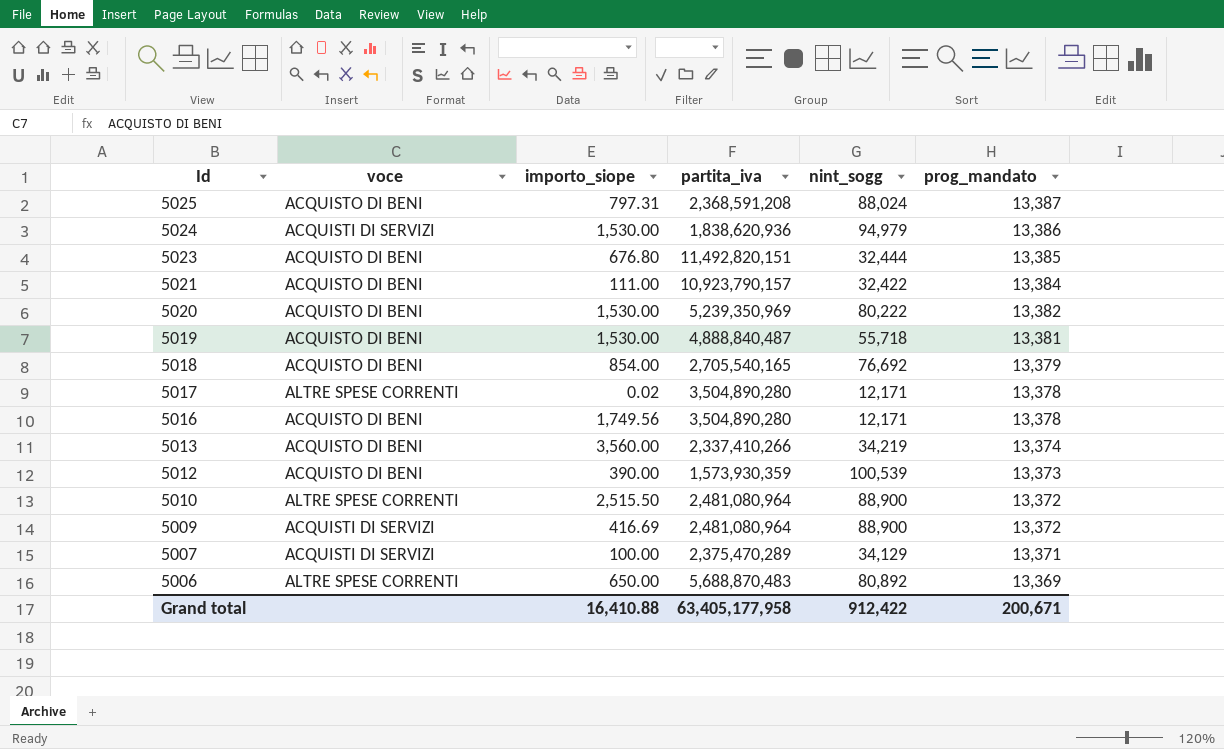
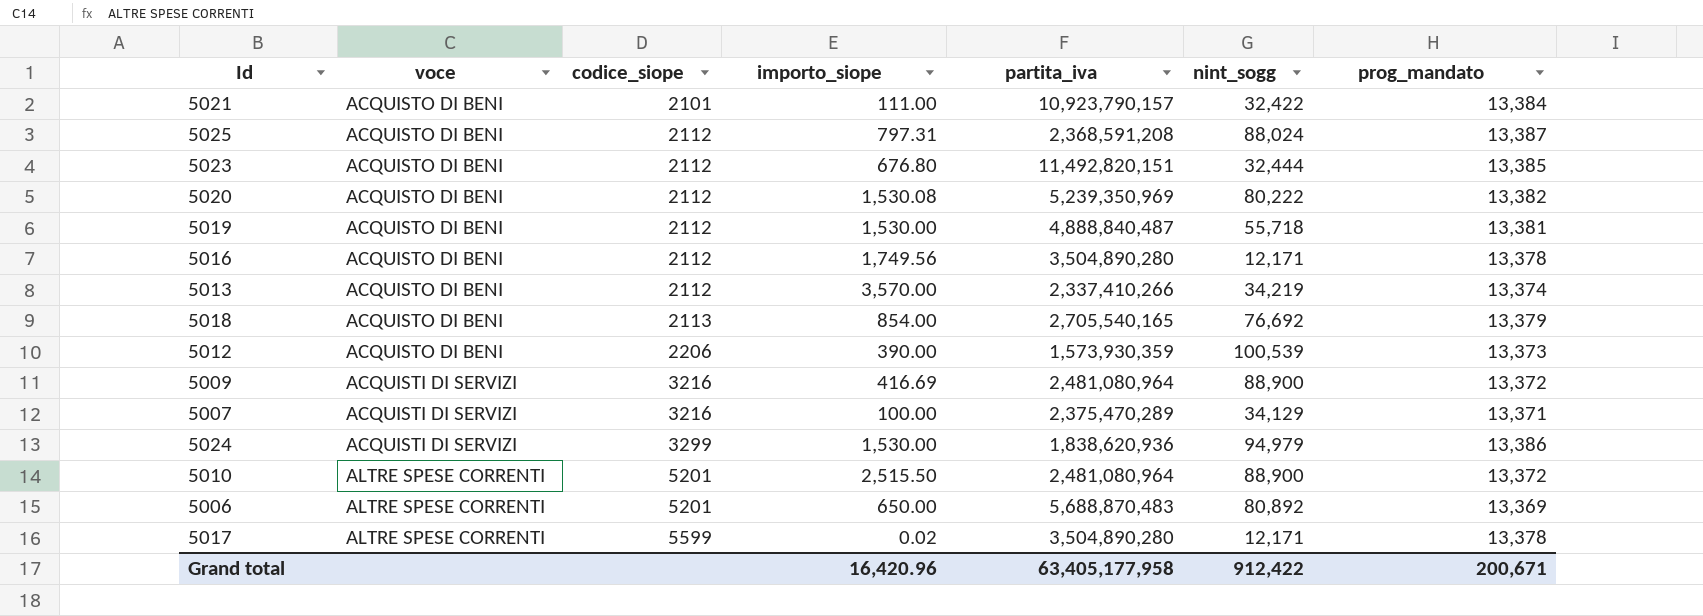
row order: Id descending -> codice_siope ascending
column codice_siope | position: none -> 3
5020 | importo_siope: 1,530.00 -> 1,530.08
5013 | importo_siope: 3,560.00 -> 3,570.00
Grand total | importo_siope: 16,410.88 -> 16,420.96

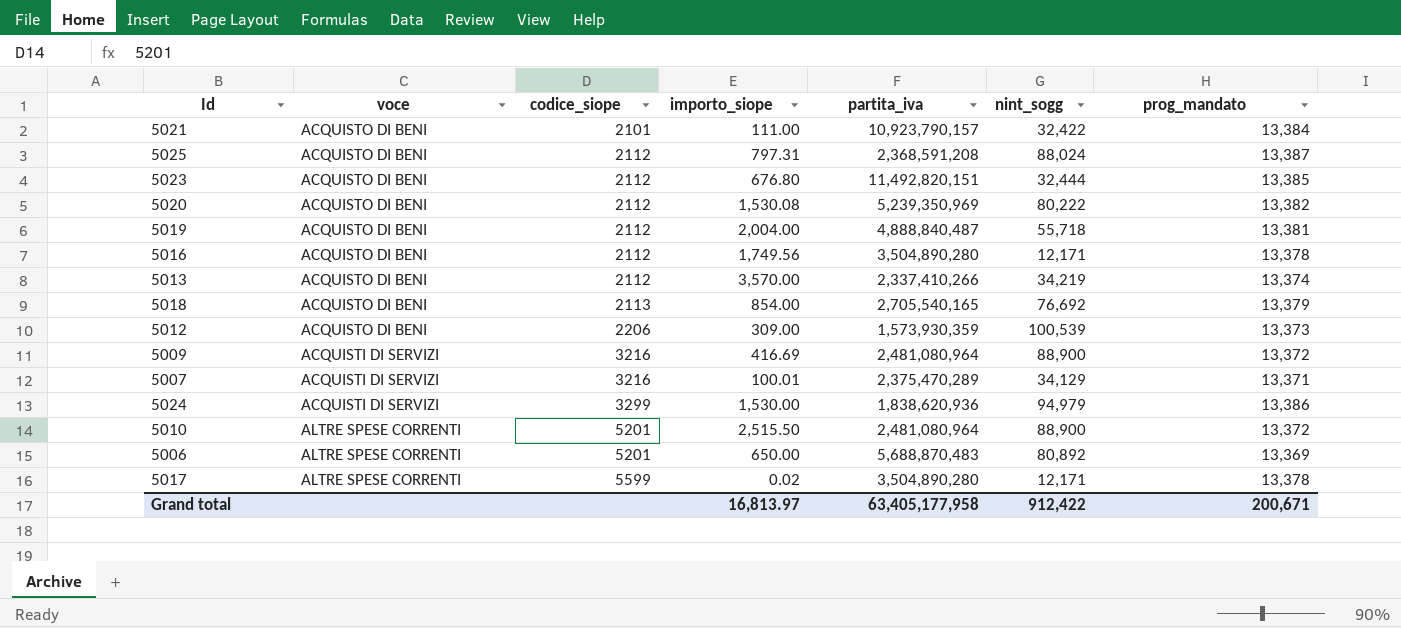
5019 | importo_siope: 1,530.00 -> 2,004.00
5012 | importo_siope: 390.00 -> 309.00
5007 | importo_siope: 100.00 -> 100.01
Grand total | importo_siope: 16,420.96 -> 16,813.97

